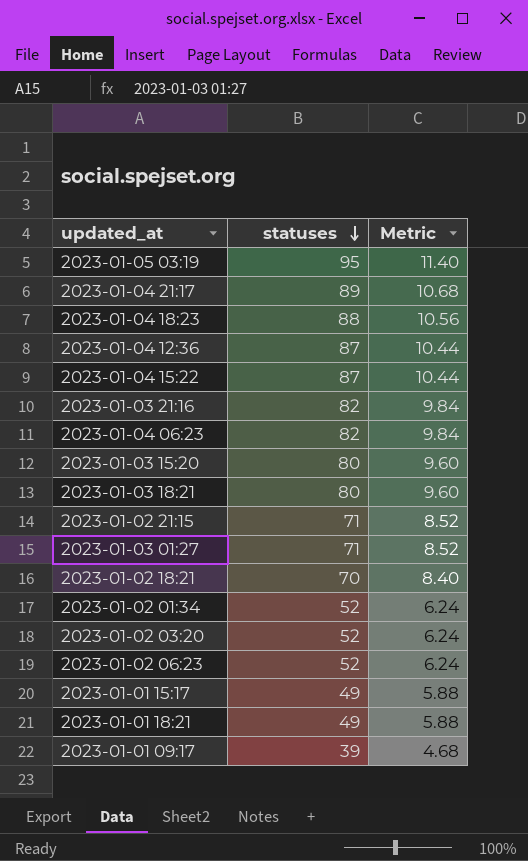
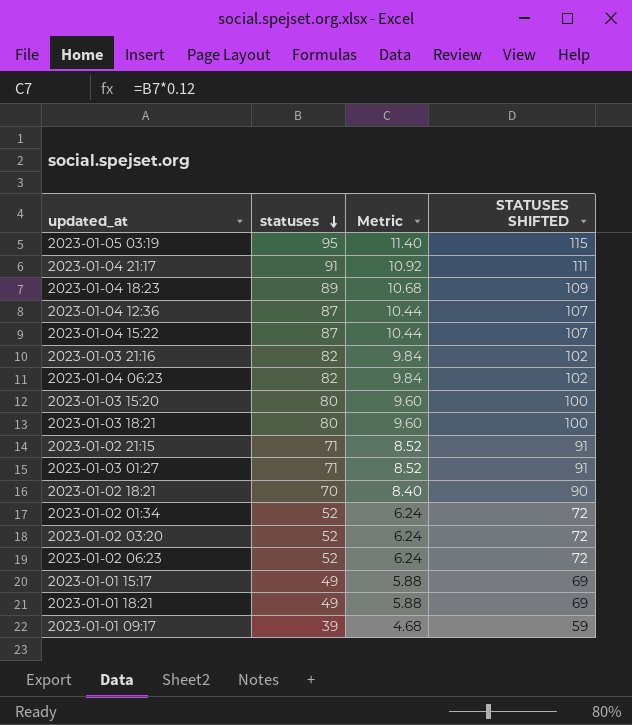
column STATUSES SHIFTED | formula: none -> [statuses] + 20
2023-01-04 21:17 | statuses: 89 -> 91
2023-01-04 21:17 | Metric: 10.68 -> 10.92
2023-01-04 18:23 | statuses: 88 -> 89
2023-01-04 18:23 | Metric: 10.56 -> 10.68

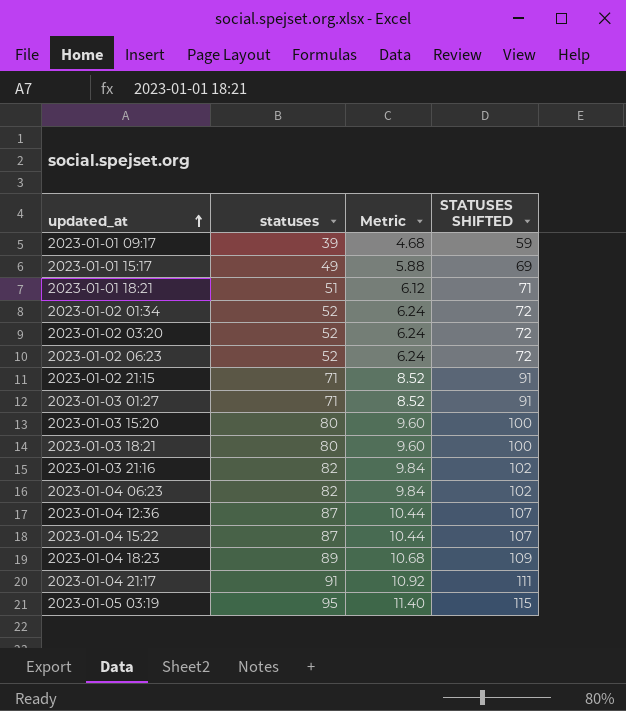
row order: statuses descending -> updated_at ascending
row 2023-01-02 18:21: 70 | 8.40 | 90 -> none
2023-01-01 18:21 | statuses: 49 -> 51
2023-01-01 18:21 | Metric: 5.88 -> 6.12
2023-01-01 18:21 | STATUSES SHIFTED: 69 -> 71

